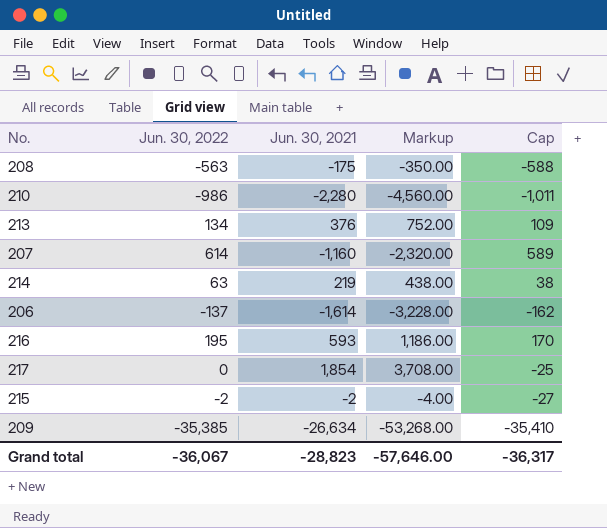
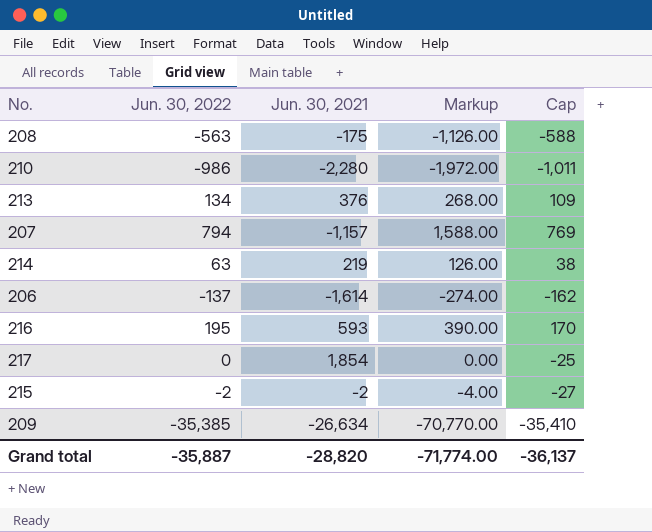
column Markup | formula: [Jun. 30, 2021] * 2 -> [Jun. 30, 2022] * 2
207 | Jun. 30, 2022: 614 -> 794
207 | Jun. 30, 2021: -1,160 -> -1,157
207 | Cap: 589 -> 769
Grand total | Jun. 30, 2022: -36,067 -> -35,887
Grand total | Jun. 30, 2021: -28,823 -> -28,820
Grand total | Markup: -57,646.00 -> -71,774.00
Grand total | Cap: -36,317 -> -36,137

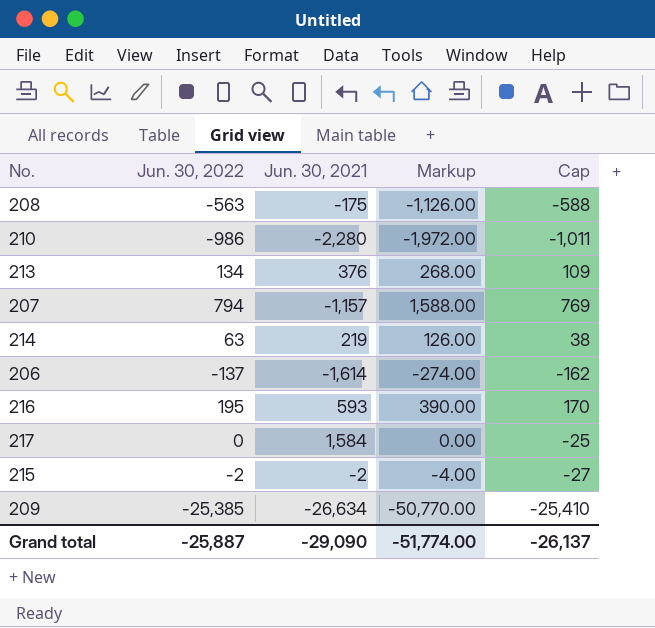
217 | Jun. 30, 2021: 1,854 -> 1,584
209 | Jun. 30, 2022: -35,385 -> -25,385
209 | Markup: -70,770.00 -> -50,770.00
209 | Cap: -35,410 -> -25,410
Grand total | Jun. 30, 2022: -35,887 -> -25,887
Grand total | Jun. 30, 2021: -28,820 -> -29,090
Grand total | Markup: -71,774.00 -> -51,774.00
Grand total | Cap: -36,137 -> -26,137

